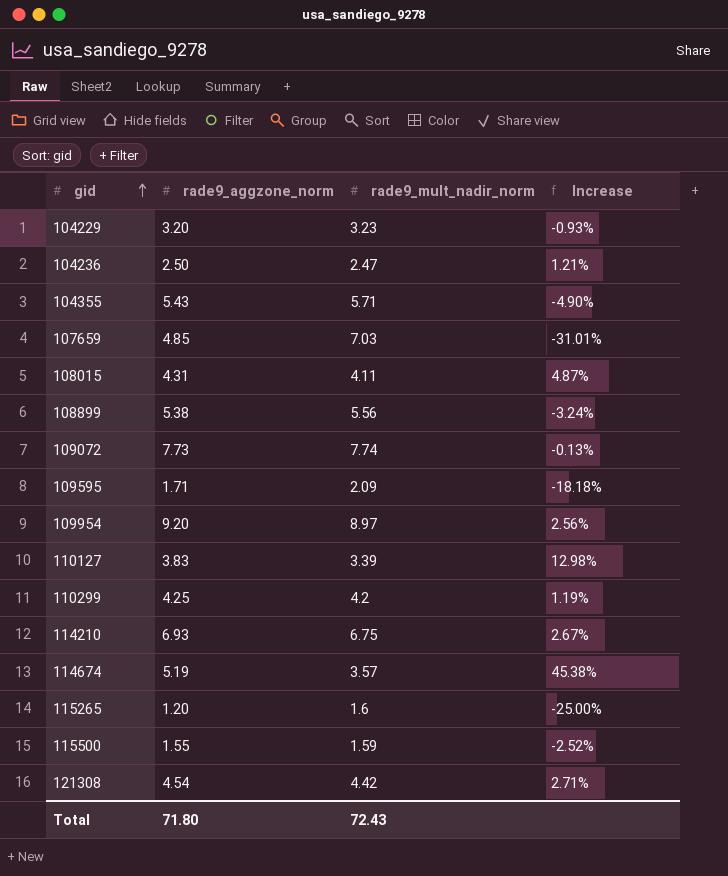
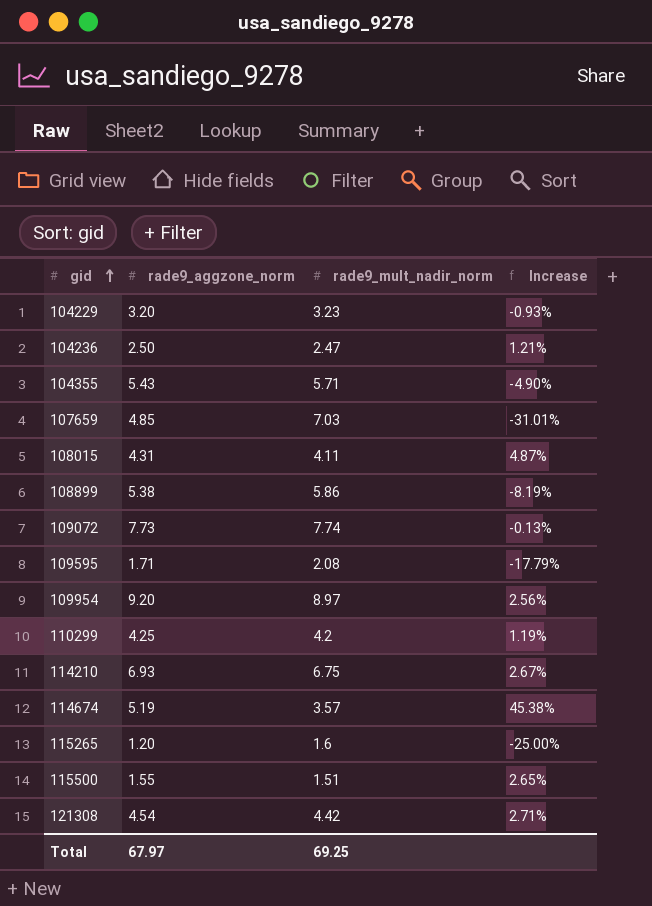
row 110127: 3.83 | 3.39 | 12.98% -> none
108899 | rade9_mult_nadir_norm: 5.56 -> 5.86
108899 | Increase: -3.24% -> -8.19%
109595 | rade9_mult_nadir_norm: 2.09 -> 2.08
109595 | Increase: -18.18% -> -17.79%
115500 | rade9_mult_nadir_norm: 1.59 -> 1.51
115500 | Increase: -2.52% -> 2.65%
Total | rade9_aggzone_norm: 71.80 -> 67.97
Total | rade9_mult_nadir_norm: 72.43 -> 69.25

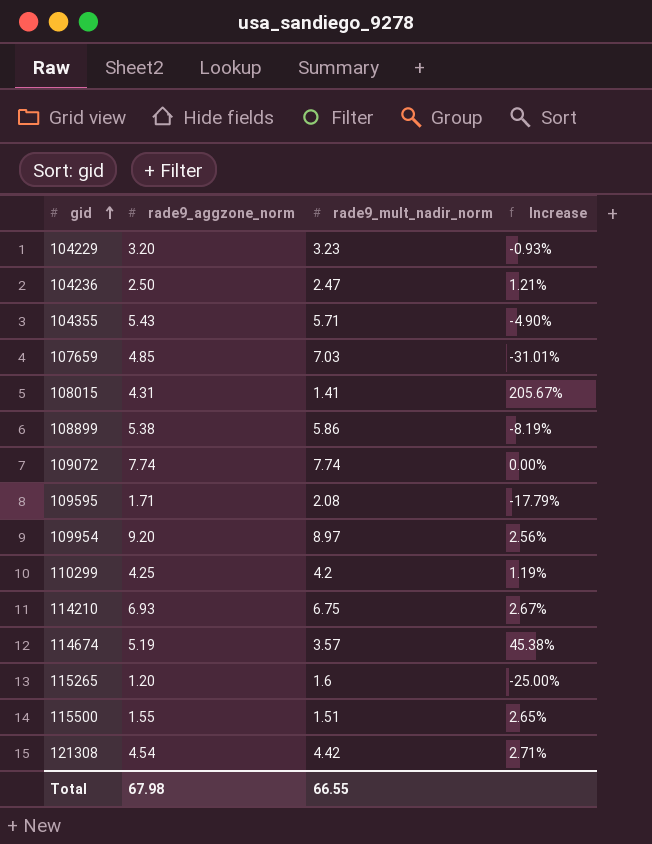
108015 | rade9_mult_nadir_norm: 4.11 -> 1.41
108015 | Increase: 4.87% -> 205.67%
109072 | rade9_aggzone_norm: 7.73 -> 7.74
109072 | Increase: -0.13% -> 0.00%
Total | rade9_aggzone_norm: 67.97 -> 67.98
Total | rade9_mult_nadir_norm: 69.25 -> 66.55

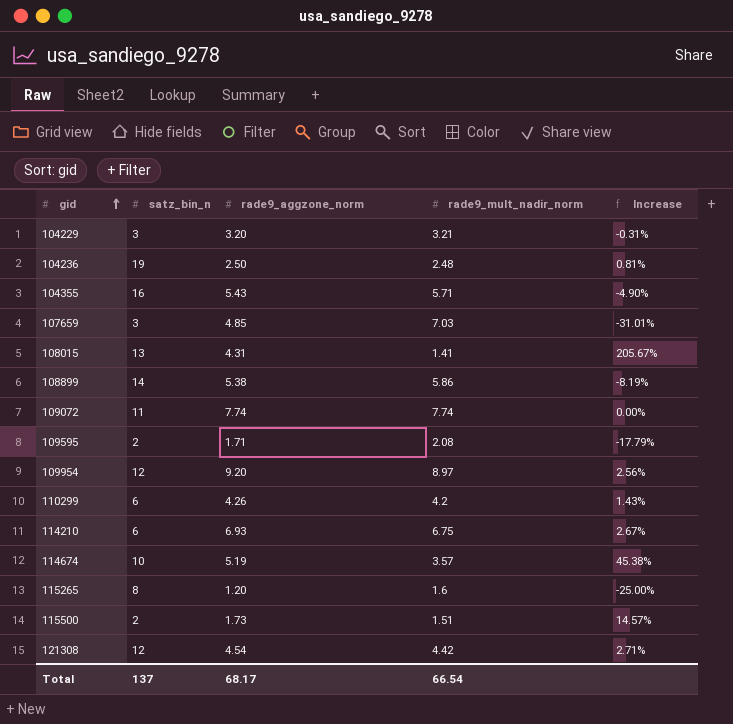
column satz_bin_n | position: none -> 2
104229 | rade9_mult_nadir_norm: 3.23 -> 3.21
104229 | Increase: -0.93% -> -0.31%
104236 | rade9_mult_nadir_norm: 2.47 -> 2.48
104236 | Increase: 1.21% -> 0.81%
110299 | rade9_aggzone_norm: 4.25 -> 4.26
110299 | Increase: 1.19% -> 1.43%
115500 | rade9_aggzone_norm: 1.55 -> 1.73
115500 | Increase: 2.65% -> 14.57%
Total | rade9_aggzone_norm: 67.98 -> 68.17
Total | rade9_mult_nadir_norm: 66.55 -> 66.54

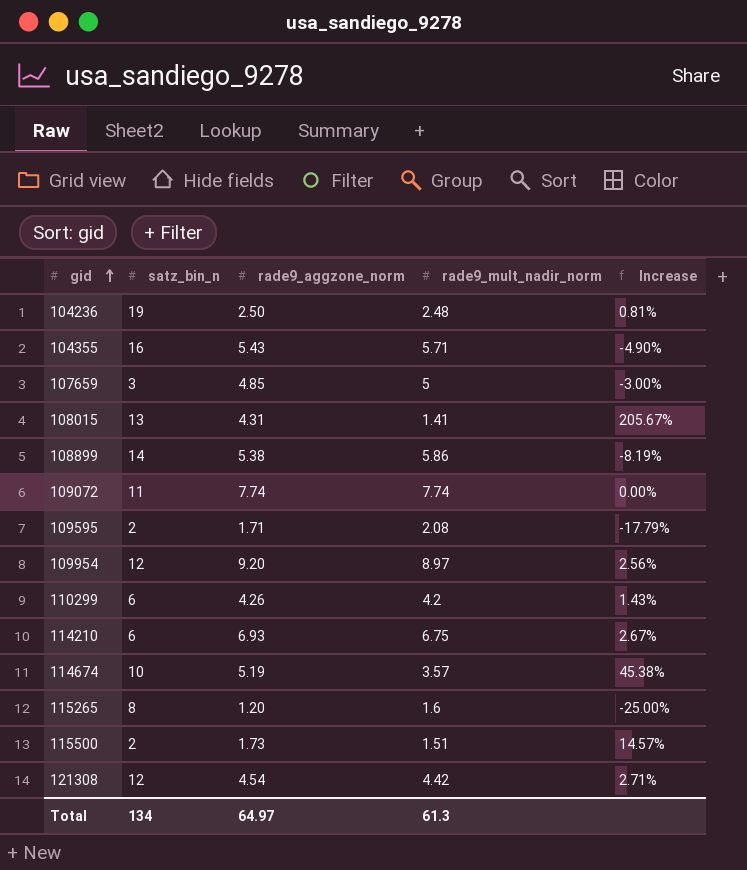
row 104229: 3 | 3.20 | 3.21 | -0.31% -> none
107659 | rade9_mult_nadir_norm: 7.03 -> 5
107659 | Increase: -31.01% -> -3.00%
Total | satz_bin_n: 137 -> 134
Total | rade9_aggzone_norm: 68.17 -> 64.97
Total | rade9_mult_nadir_norm: 66.54 -> 61.3

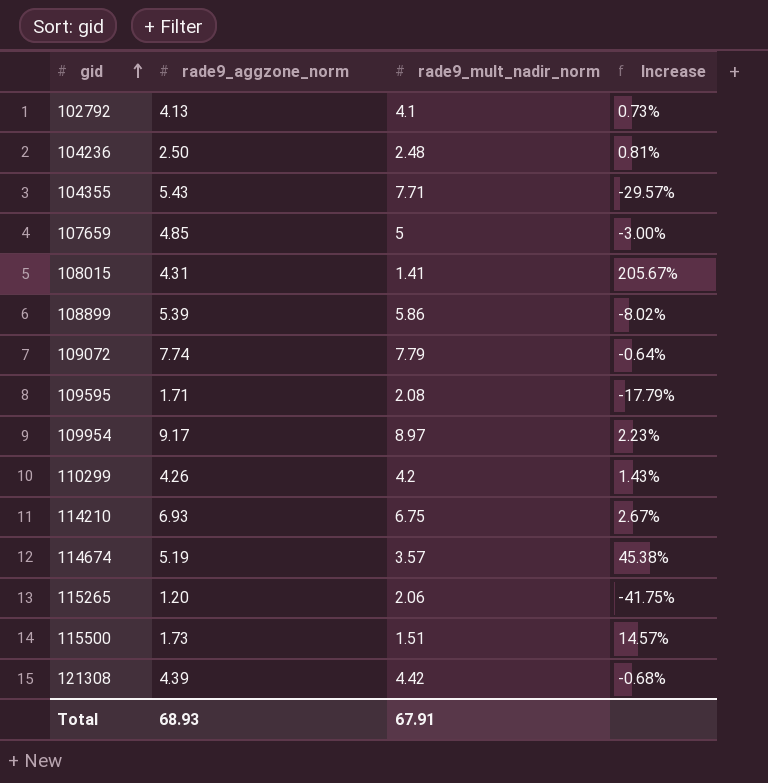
column satz_bin_n | position: 2 -> none
row 102792: none -> 4.13 | 4.1 | 0.73%
104355 | rade9_mult_nadir_norm: 5.71 -> 7.71
104355 | Increase: -4.90% -> -29.57%
108899 | rade9_aggzone_norm: 5.38 -> 5.39
108899 | Increase: -8.19% -> -8.02%
109072 | rade9_mult_nadir_norm: 7.74 -> 7.79
109072 | Increase: 0.00% -> -0.64%
109954 | rade9_aggzone_norm: 9.20 -> 9.17
109954 | Increase: 2.56% -> 2.23%
115265 | rade9_mult_nadir_norm: 1.6 -> 2.06
115265 | Increase: -25.00% -> -41.75%
121308 | rade9_aggzone_norm: 4.54 -> 4.39
121308 | Increase: 2.71% -> -0.68%
Total | rade9_aggzone_norm: 64.97 -> 68.93
Total | rade9_mult_nadir_norm: 61.3 -> 67.91

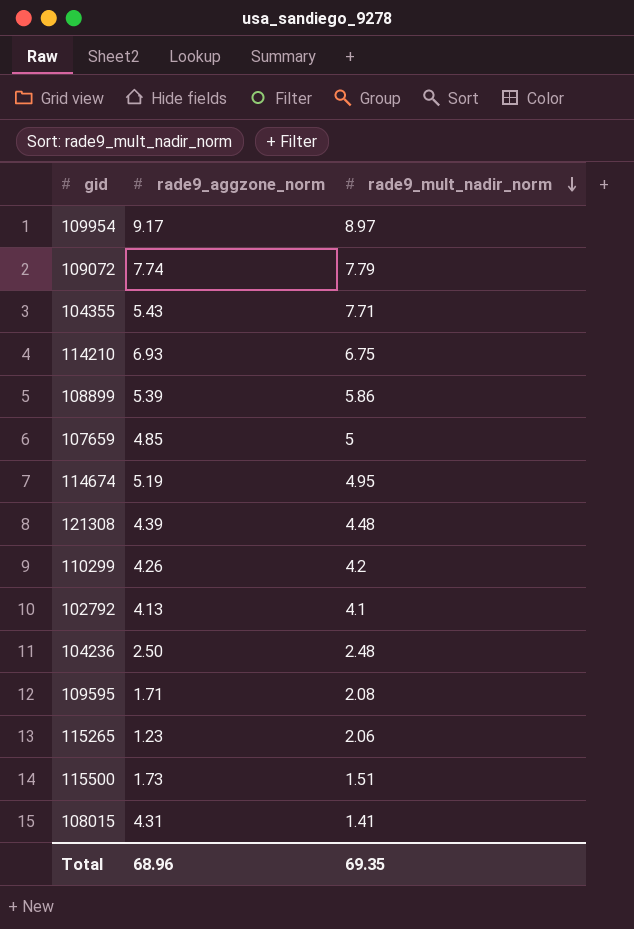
row order: gid ascending -> rade9_mult_nadir_norm descending
column Increase | formula: ([rade9_aggzone_norm] - [rade9_mult_nadir_norm]) / [rade9_mult_nadir_norm] -> none
114674 | rade9_mult_nadir_norm: 3.57 -> 4.95
121308 | rade9_mult_nadir_norm: 4.42 -> 4.48
115265 | rade9_aggzone_norm: 1.20 -> 1.23
Total | rade9_aggzone_norm: 68.93 -> 68.96
Total | rade9_mult_nadir_norm: 67.91 -> 69.35

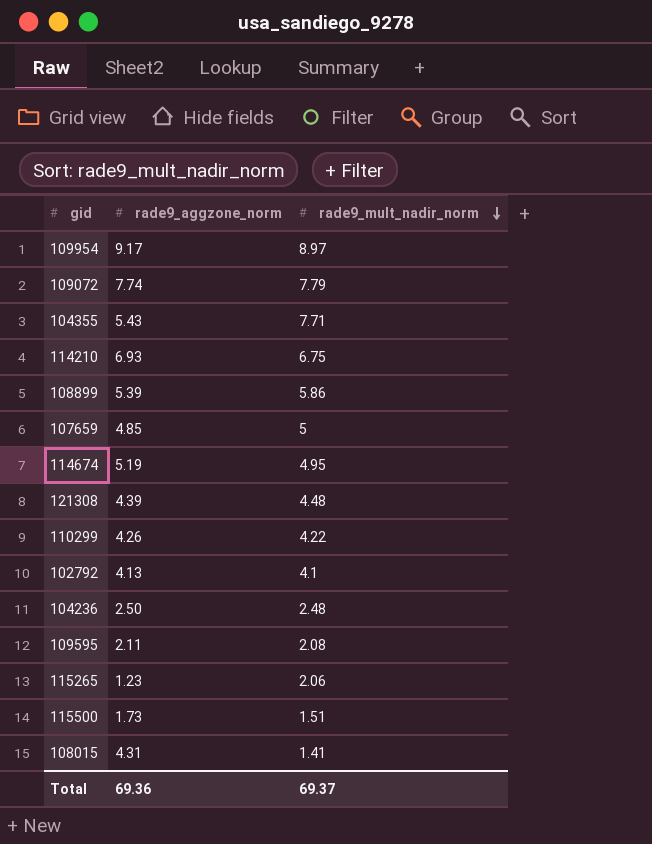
110299 | rade9_mult_nadir_norm: 4.2 -> 4.22
109595 | rade9_aggzone_norm: 1.71 -> 2.11
Total | rade9_aggzone_norm: 68.96 -> 69.36
Total | rade9_mult_nadir_norm: 69.35 -> 69.37

